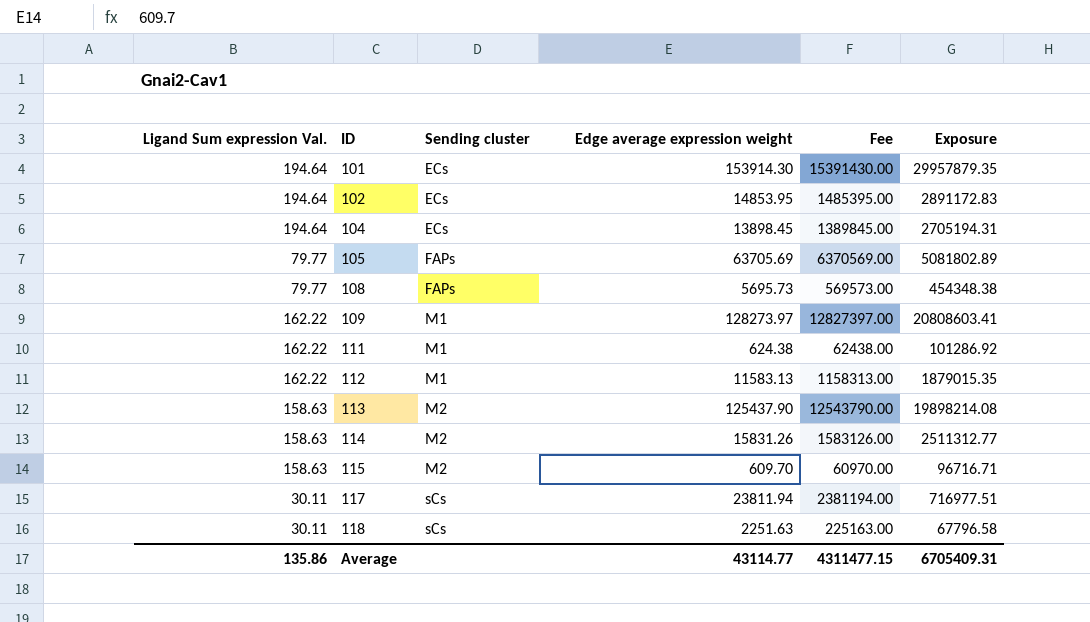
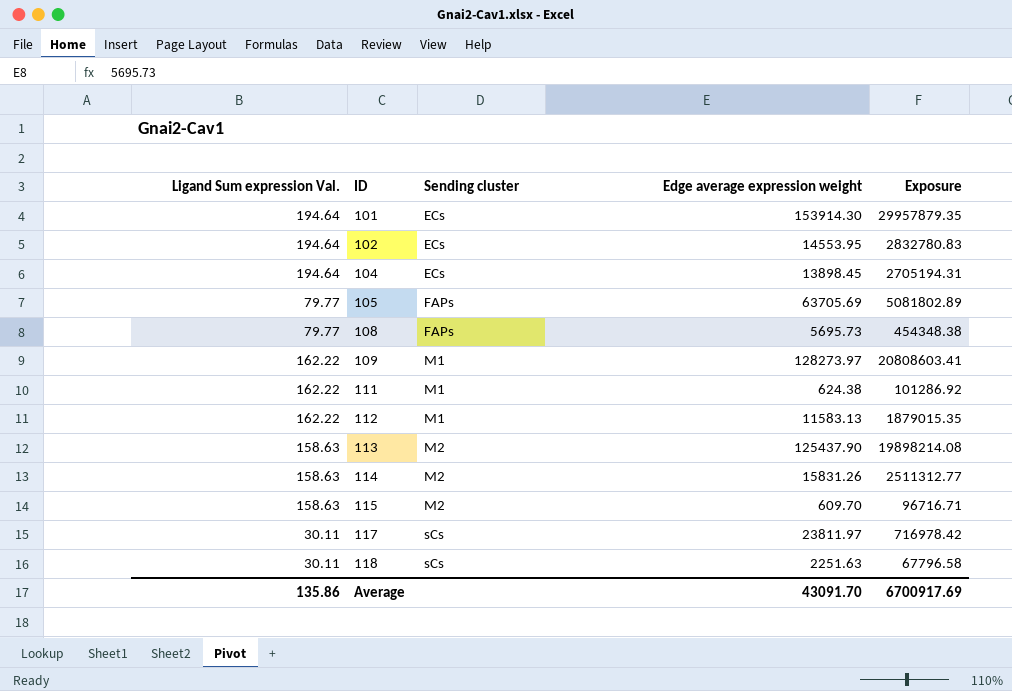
column Fee | formula: [Edge average expression weight] * 100 -> none
102 | Edge average expression weight: 14853.95 -> 14553.95
102 | Exposure: 2891172.83 -> 2832780.83
117 | Edge average expression weight: 23811.94 -> 23811.97
117 | Exposure: 716977.51 -> 716978.42
Average | Edge average expression weight: 43114.77 -> 43091.70
Average | Exposure: 6705409.31 -> 6700917.69

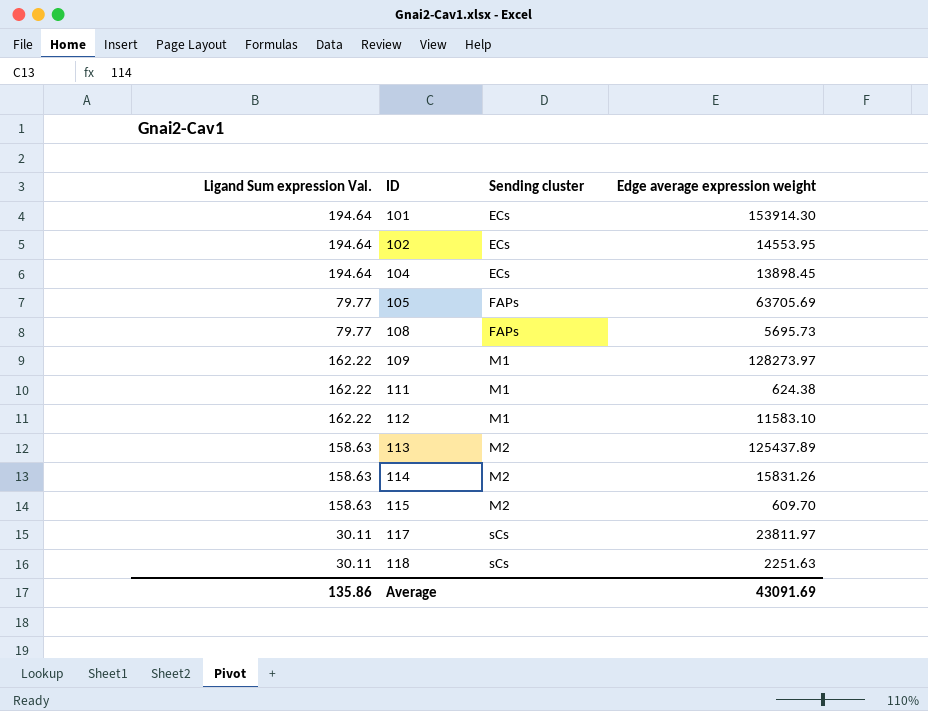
column Exposure | formula: [Ligand Sum expression Val.] * [Edge average expression weight] -> none
112 | Edge average expression weight: 11583.13 -> 11583.10
113 | Edge average expression weight: 125437.90 -> 125437.89
Average | Edge average expression weight: 43091.70 -> 43091.69

